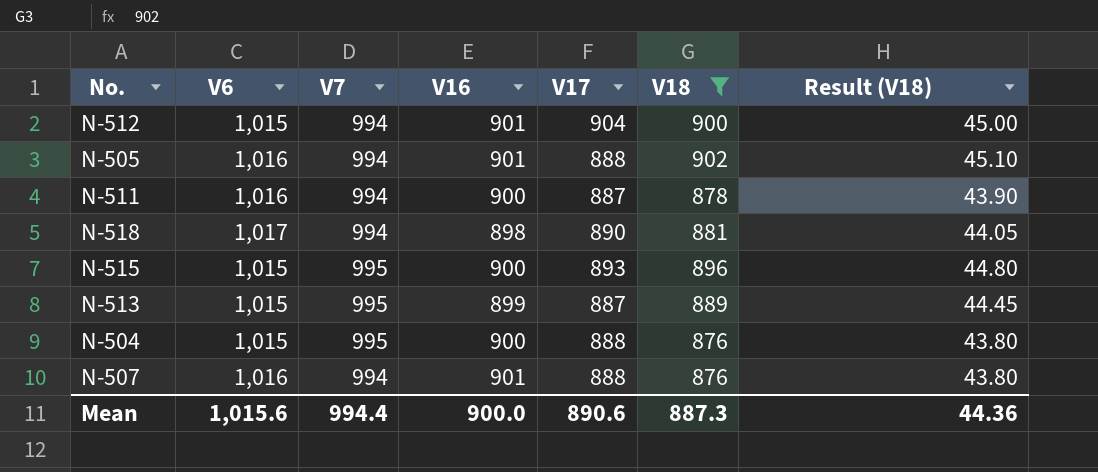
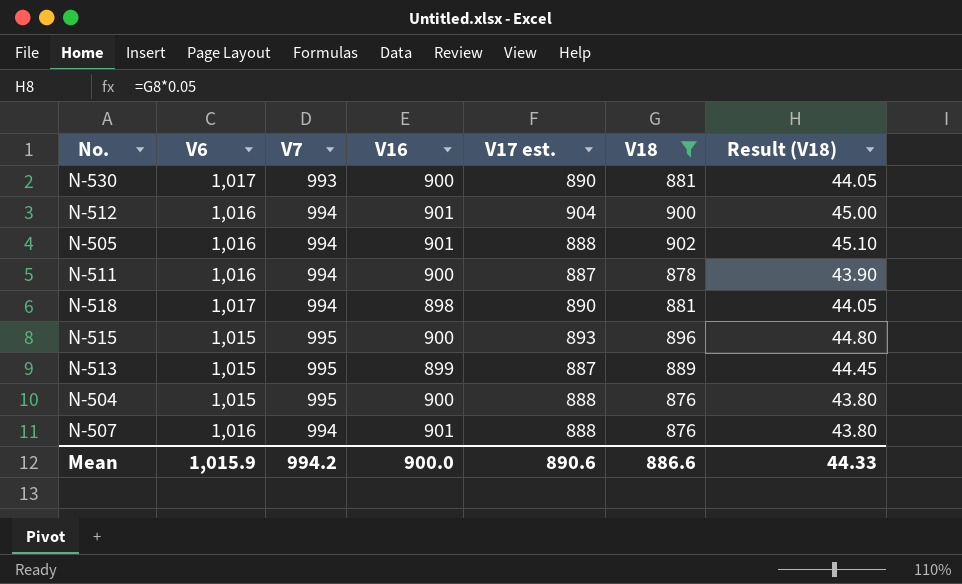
column name: V17 -> V17 est.
row N-530: none -> 1,017 | 993 | 900 | 890 | 881 | 44.05
N-512 | V6: 1,015 -> 1,016
Mean | V6: 1,015.6 -> 1,015.9
Mean | V7: 994.4 -> 994.2
Mean | V18: 887.3 -> 886.6
Mean | Result (V18): 44.36 -> 44.33

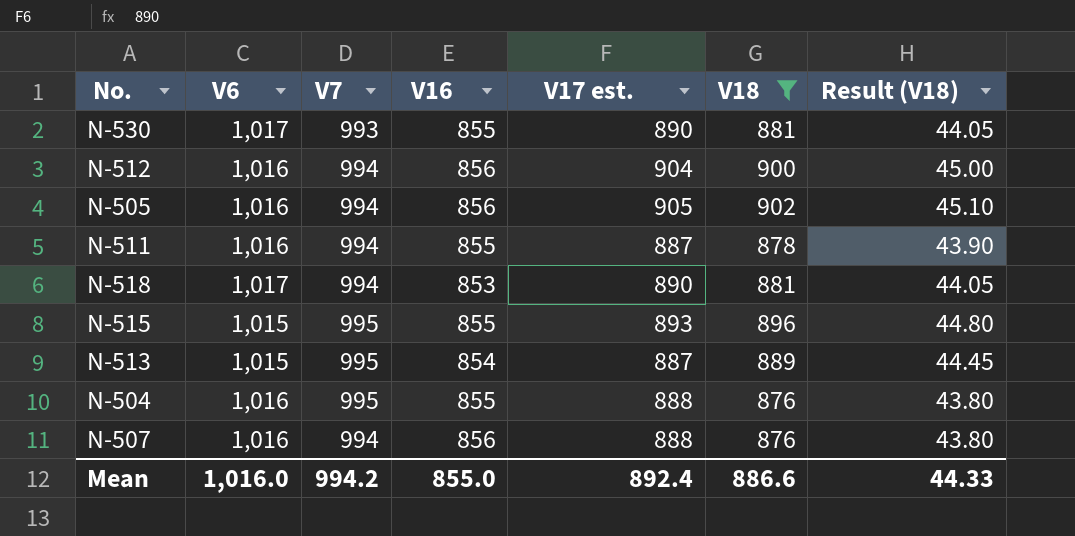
N-530 | V16: 900 -> 855
N-512 | V16: 901 -> 856
N-505 | V16: 901 -> 856
N-505 | V17 est.: 888 -> 905
N-511 | V16: 900 -> 855
N-518 | V16: 898 -> 853
N-515 | V16: 900 -> 855
N-513 | V16: 899 -> 854
N-504 | V6: 1,015 -> 1,016
N-504 | V16: 900 -> 855
N-507 | V16: 901 -> 856
Mean | V6: 1,015.9 -> 1,016.0
Mean | V16: 900.0 -> 855.0
Mean | V17 est.: 890.6 -> 892.4

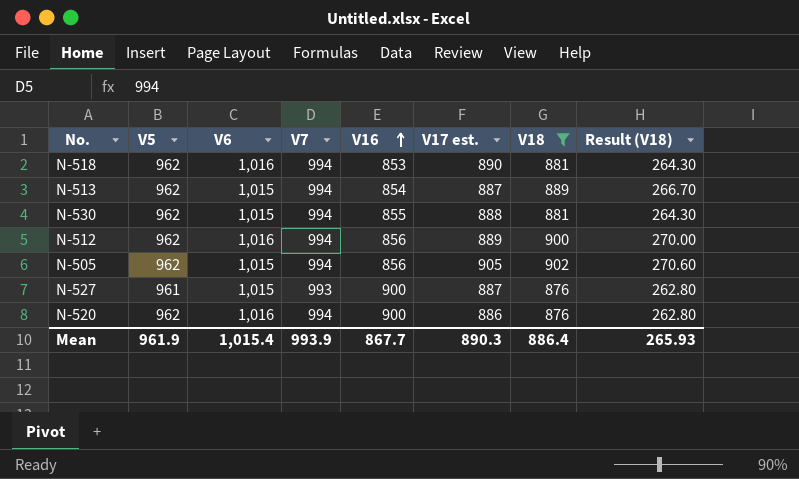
row order: none -> V16 ascending
column V5 | position: none -> 2
column Result (V18) | formula: [V18] * 0.05 -> [V18] * 0.3
row N-511: 1,016 | 994 | 855 | 887 | 878 | 43.90 -> none
row N-515: 1,015 | 995 | 855 | 893 | 896 | 44.80 -> none
row N-504: 1,016 | 995 | 855 | 888 | 876 | 43.80 -> none
row N-507: 1,016 | 994 | 856 | 888 | 876 | 43.80 -> none
N-518 | V6: 1,017 -> 1,016
N-513 | V7: 995 -> 994
N-530 | V6: 1,017 -> 1,015
N-530 | V7: 993 -> 994
N-530 | V17 est.: 890 -> 888
N-512 | V17 est.: 904 -> 889
N-505 | V6: 1,016 -> 1,015
row N-527: none -> 961 | 1,015 | 993 | 900 | 887 | 876 | 262.80
row N-520: none -> 962 | 1,016 | 994 | 900 | 886 | 876 | 262.80
Mean | V6: 1,016.0 -> 1,015.4
Mean | V7: 994.2 -> 993.9
Mean | V16: 855.0 -> 867.7
Mean | V17 est.: 892.4 -> 890.3
Mean | V18: 886.6 -> 886.4
Mean | Result (V18): 44.33 -> 265.93

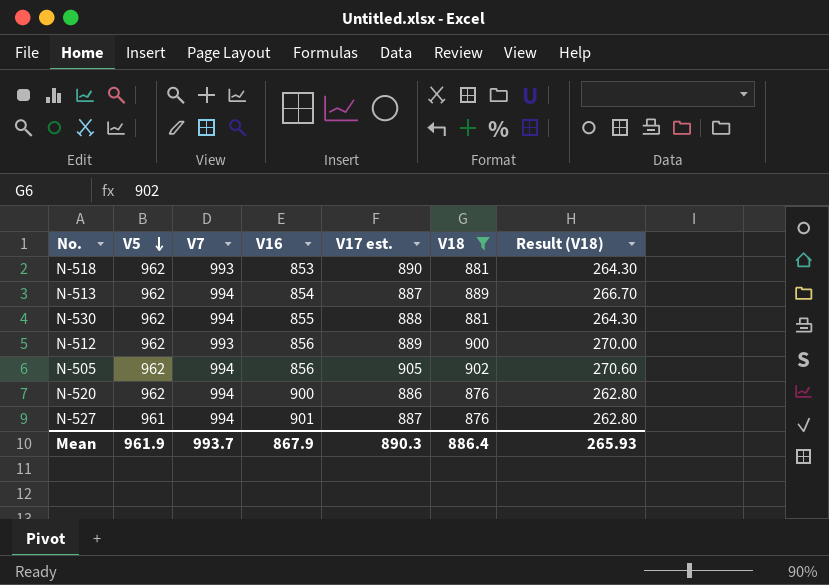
row order: V16 ascending -> V5 descending
column V6 | position: 3 -> none
N-518 | V7: 994 -> 993
N-512 | V7: 994 -> 993
N-527 | V7: 993 -> 994
N-527 | V16: 900 -> 901
Mean | V7: 993.9 -> 993.7
Mean | V16: 867.7 -> 867.9

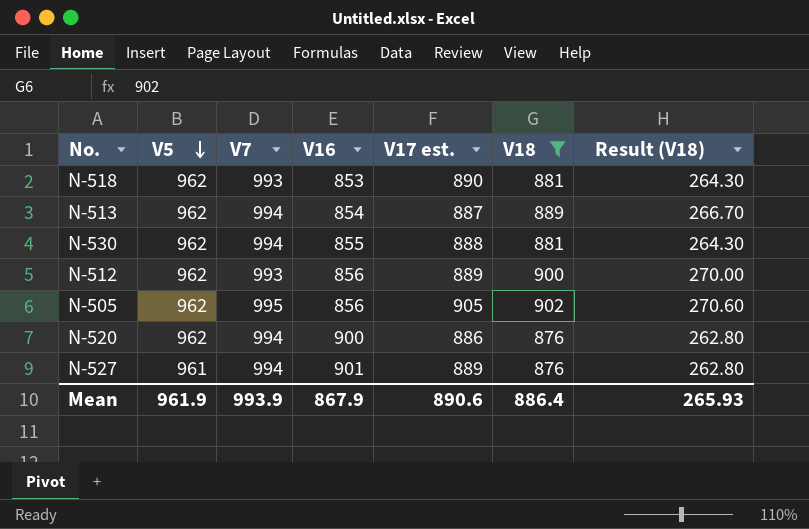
N-505 | V7: 994 -> 995
N-527 | V17 est.: 887 -> 889
Mean | V7: 993.7 -> 993.9
Mean | V17 est.: 890.3 -> 890.6

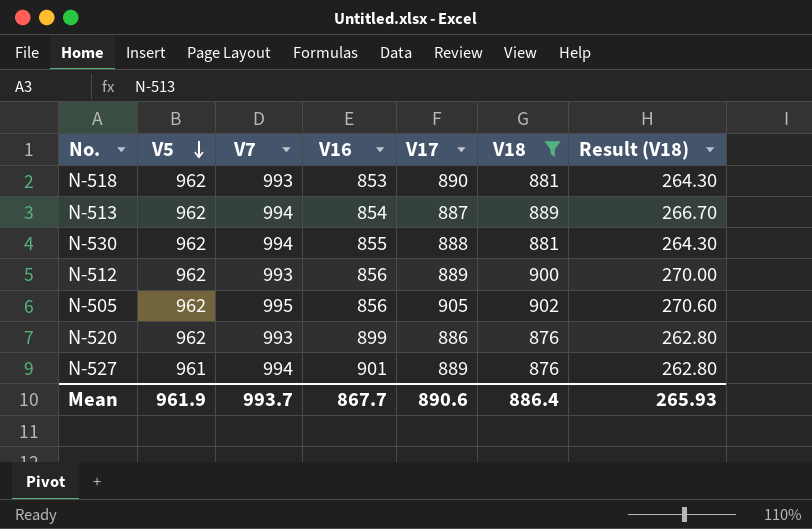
column name: V17 est. -> V17
N-520 | V7: 994 -> 993
N-520 | V16: 900 -> 899
Mean | V7: 993.9 -> 993.7
Mean | V16: 867.9 -> 867.7

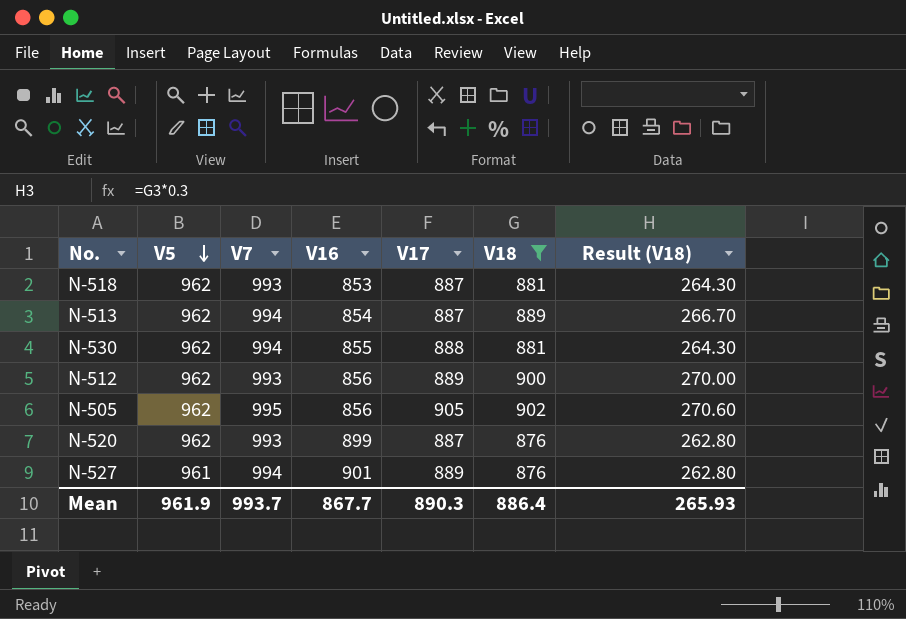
N-518 | V17: 890 -> 887
N-520 | V17: 886 -> 887
Mean | V17: 890.6 -> 890.3

